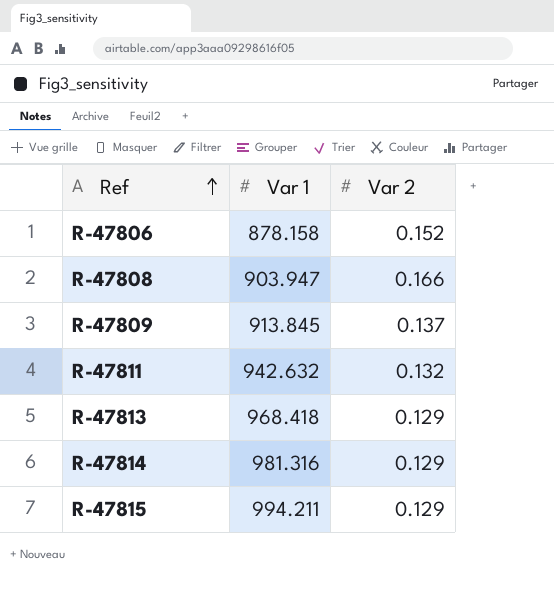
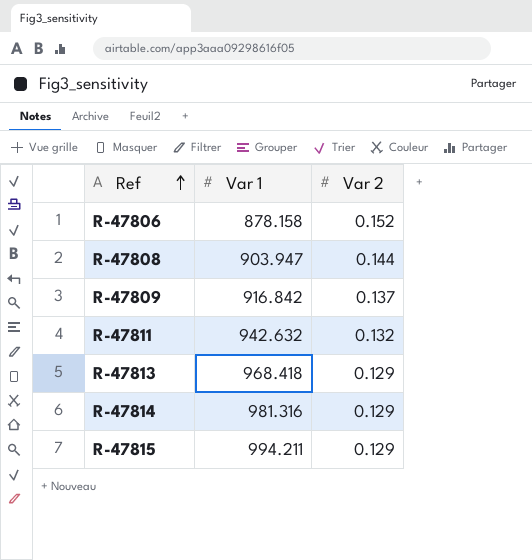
R-47808 | Var 2: 0.166 -> 0.144
R-47809 | Var 1: 913.845 -> 916.842

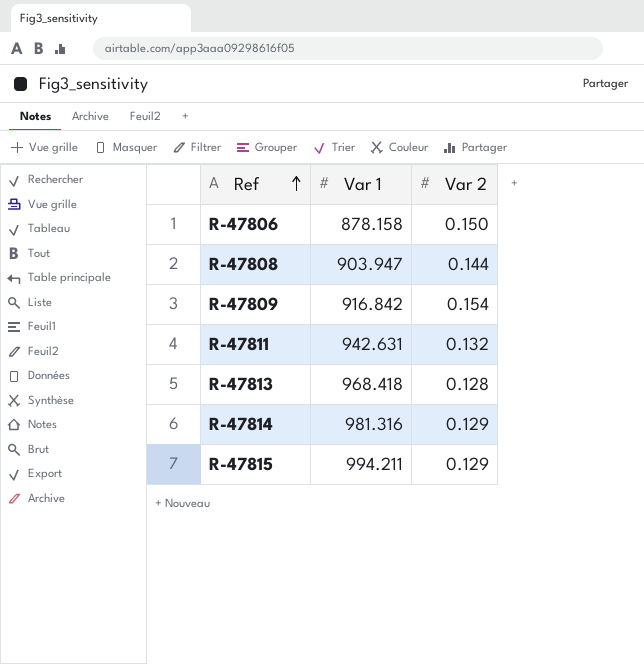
R-47806 | Var 2: 0.152 -> 0.150
R-47809 | Var 2: 0.137 -> 0.154
R-47811 | Var 1: 942.632 -> 942.631
R-47813 | Var 2: 0.129 -> 0.128

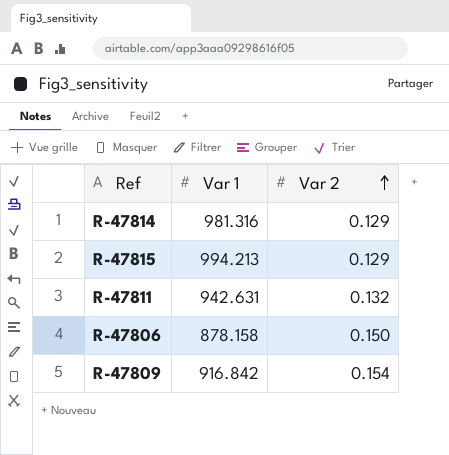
row order: Ref ascending -> Var 2 ascending
row R-47808: 903.947 | 0.144 -> none
row R-47813: 968.418 | 0.128 -> none
R-47815 | Var 1: 994.211 -> 994.213

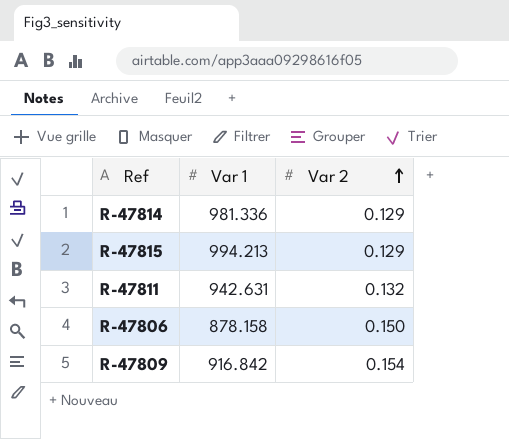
R-47814 | Var 1: 981.316 -> 981.336

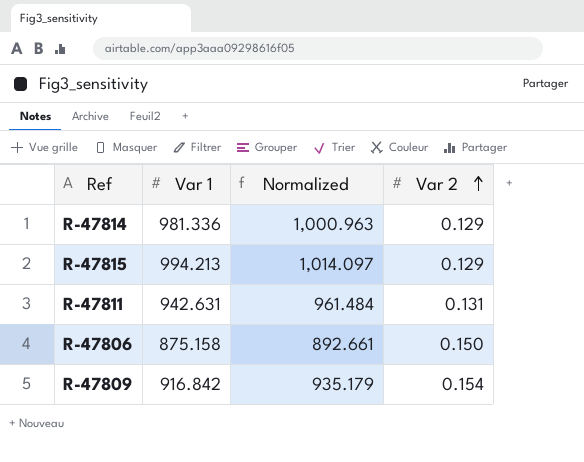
column Normalized | formula: none -> [Var 1] * 1.02
R-47811 | Var 2: 0.132 -> 0.131
R-47806 | Var 1: 878.158 -> 875.158

